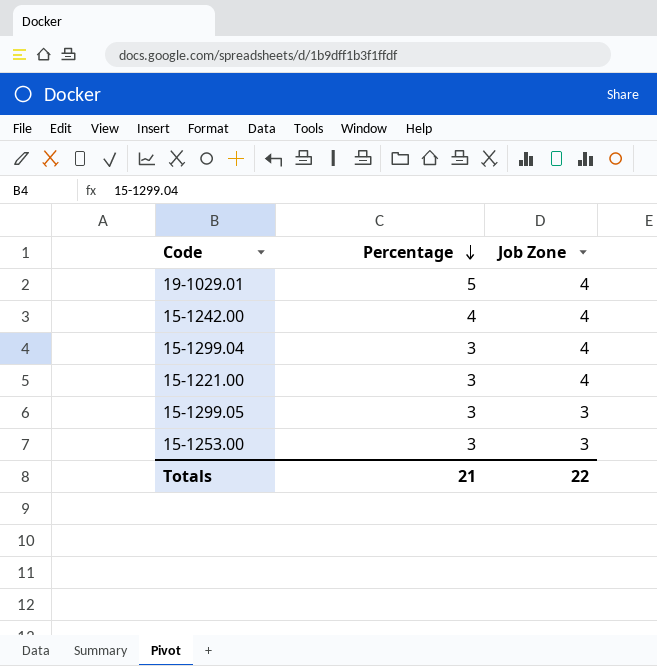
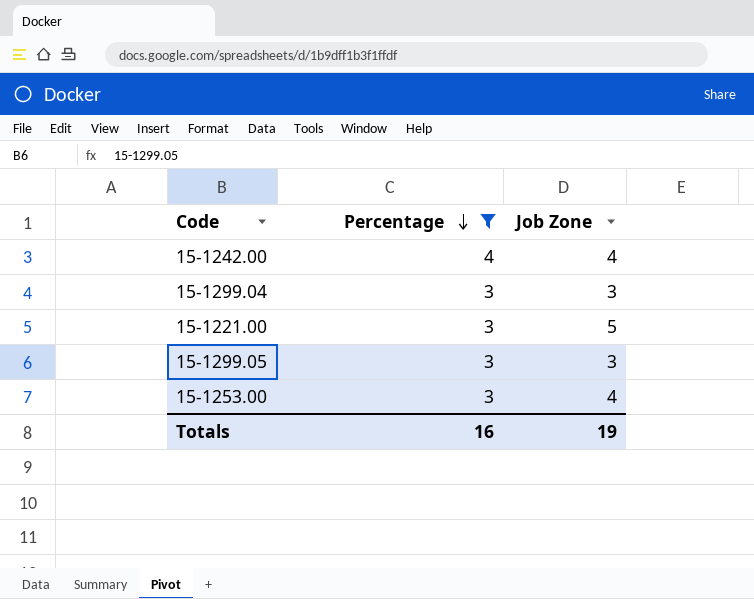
filter: none -> Percentage != 5
15-1299.04 | Job Zone: 4 -> 3
15-1221.00 | Job Zone: 4 -> 5
15-1253.00 | Job Zone: 3 -> 4
Totals | Percentage: 21 -> 16
Totals | Job Zone: 22 -> 19

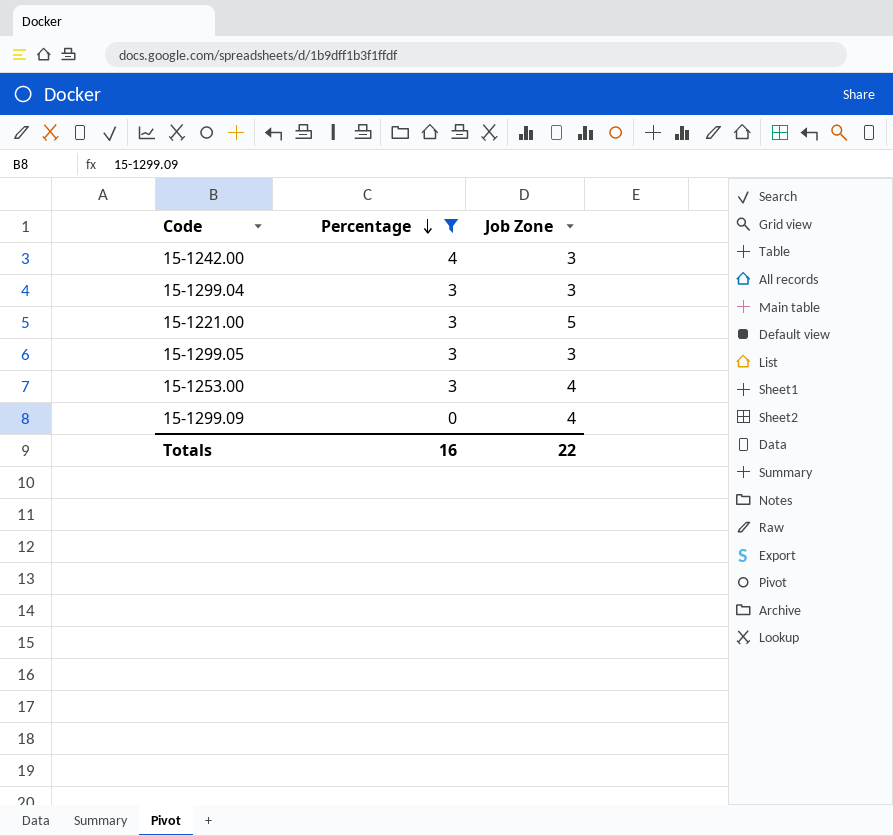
15-1242.00 | Job Zone: 4 -> 3
row 15-1299.09: none -> 0 | 4
Totals | Job Zone: 19 -> 22

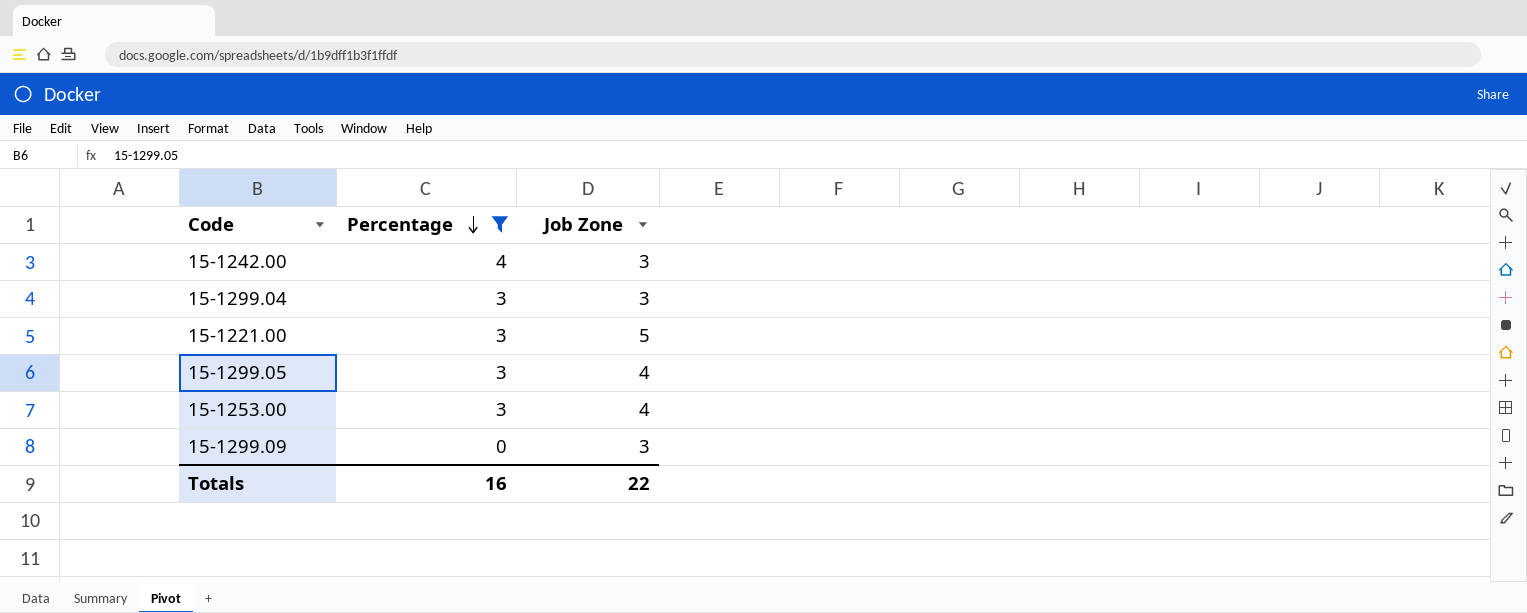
15-1299.05 | Job Zone: 3 -> 4
15-1299.09 | Job Zone: 4 -> 3

